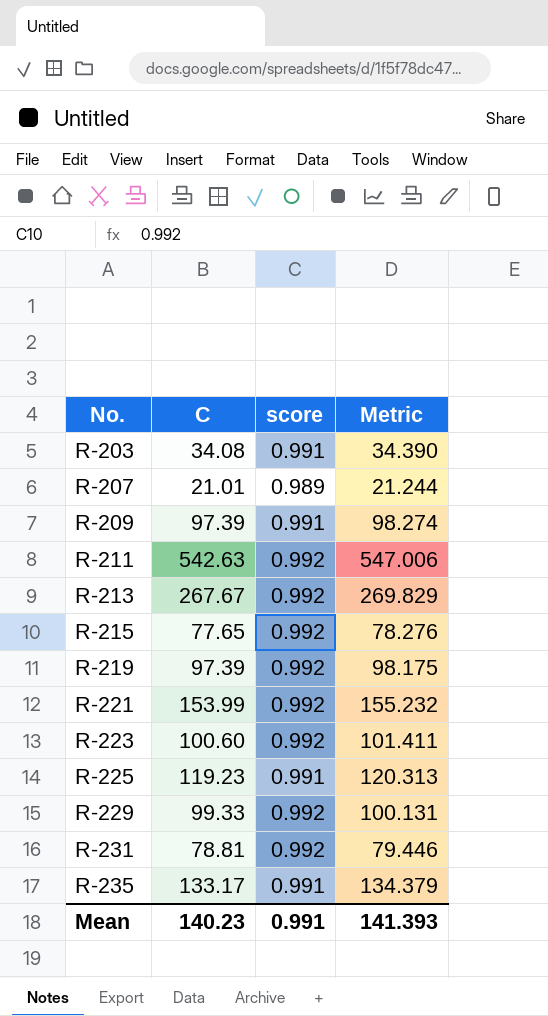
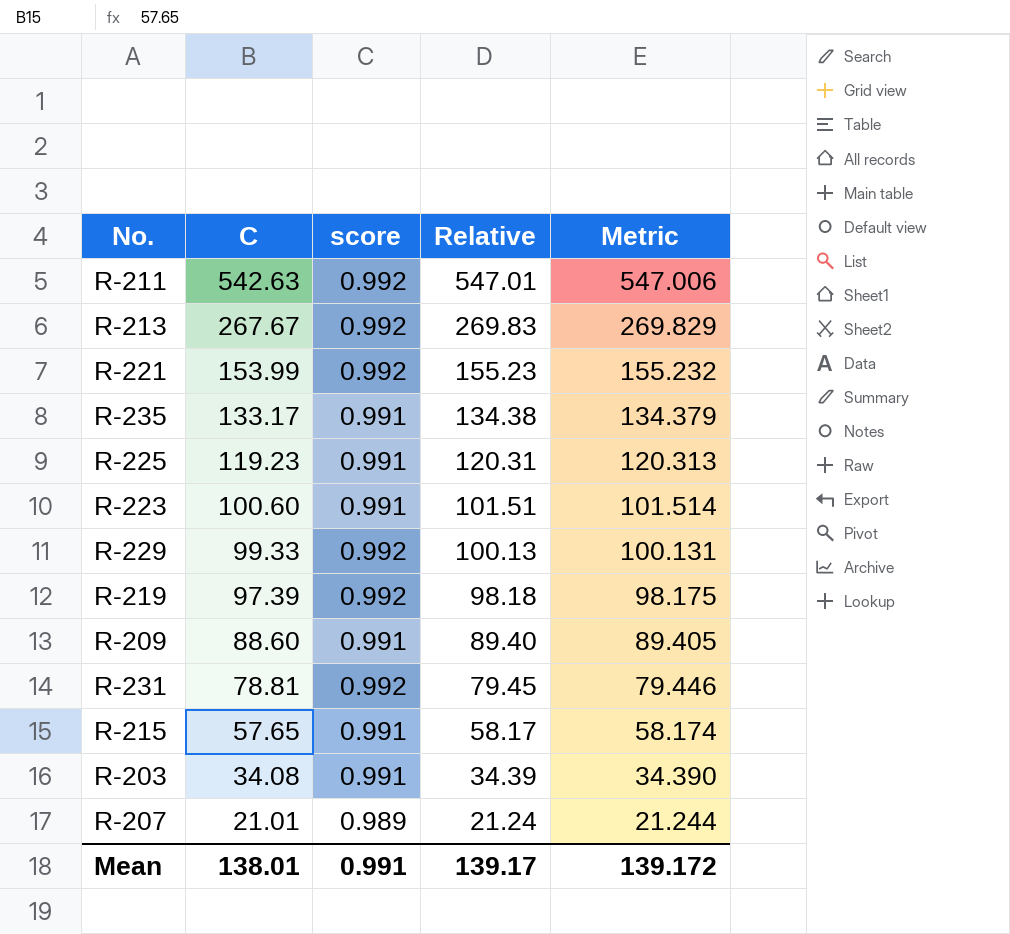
row order: No. ascending -> C descending
column Relative | formula: none -> [C] / [score]
R-223 | score: 0.992 -> 0.991
R-223 | Metric: 101.411 -> 101.514
R-209 | C: 97.39 -> 88.60
R-209 | Metric: 98.274 -> 89.405
R-215 | C: 77.65 -> 57.65
R-215 | score: 0.992 -> 0.991
R-215 | Metric: 78.276 -> 58.174
Mean | C: 140.23 -> 138.01
Mean | Metric: 141.393 -> 139.172

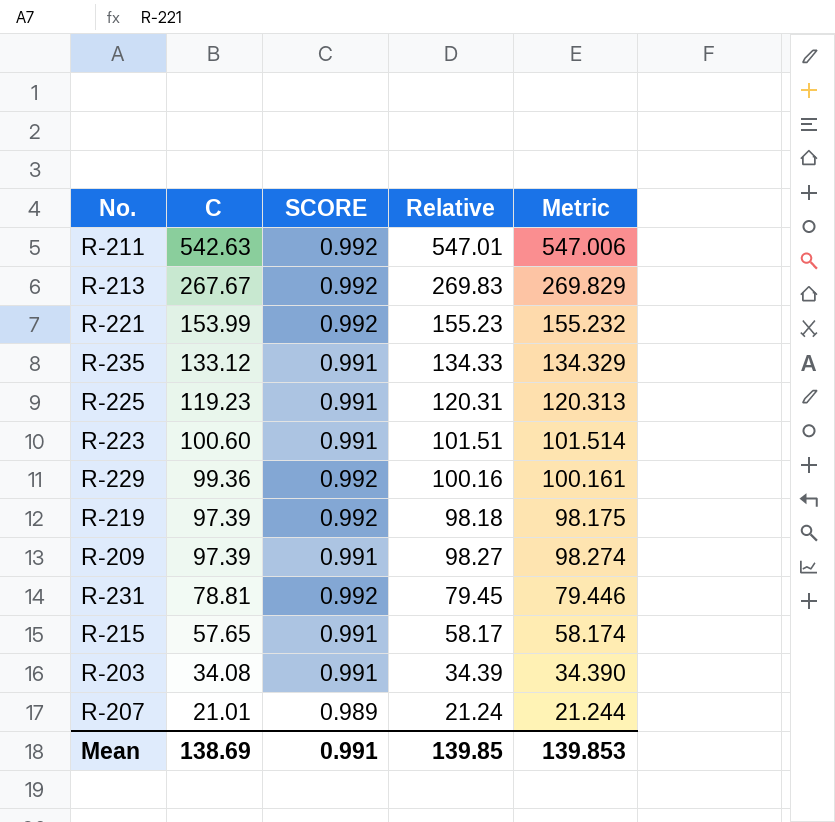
column name: score -> SCORE
R-235 | C: 133.17 -> 133.12
R-235 | Relative: 134.38 -> 134.33
R-235 | Metric: 134.379 -> 134.329
R-229 | C: 99.33 -> 99.36
R-229 | Relative: 100.13 -> 100.16
R-229 | Metric: 100.131 -> 100.161
R-209 | C: 88.60 -> 97.39
R-209 | Relative: 89.40 -> 98.27
R-209 | Metric: 89.405 -> 98.274
Mean | C: 138.01 -> 138.69
Mean | Relative: 139.17 -> 139.85
Mean | Metric: 139.172 -> 139.853

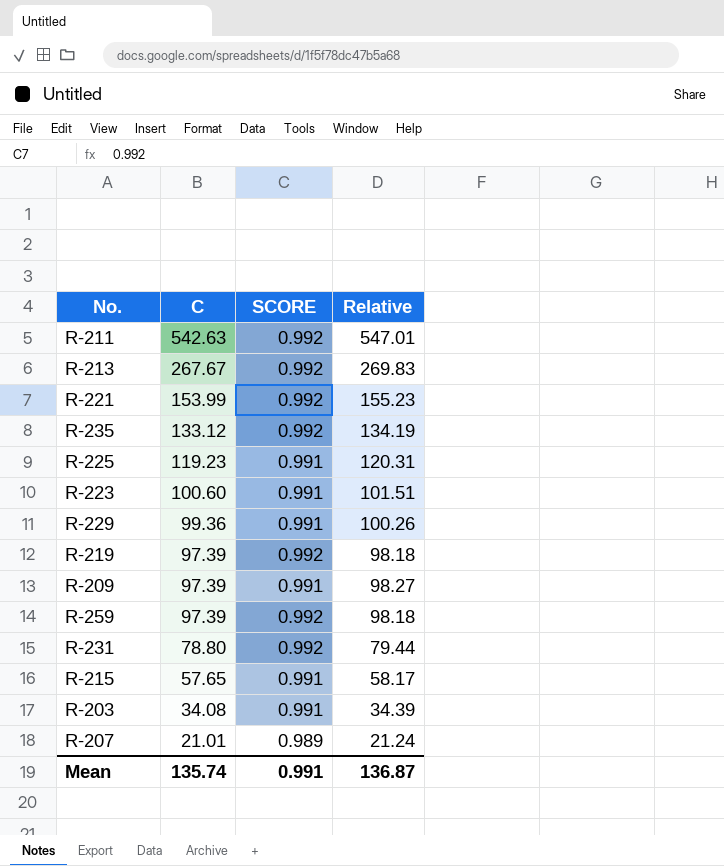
column Metric | formula: [C] / [SCORE] -> none
R-235 | SCORE: 0.991 -> 0.992
R-235 | Relative: 134.33 -> 134.19
R-229 | SCORE: 0.992 -> 0.991
R-229 | Relative: 100.16 -> 100.26
row R-259: none -> 97.39 | 0.992 | 98.18
R-231 | C: 78.81 -> 78.80
R-231 | Relative: 79.45 -> 79.44
Mean | C: 138.69 -> 135.74
Mean | Relative: 139.85 -> 136.87

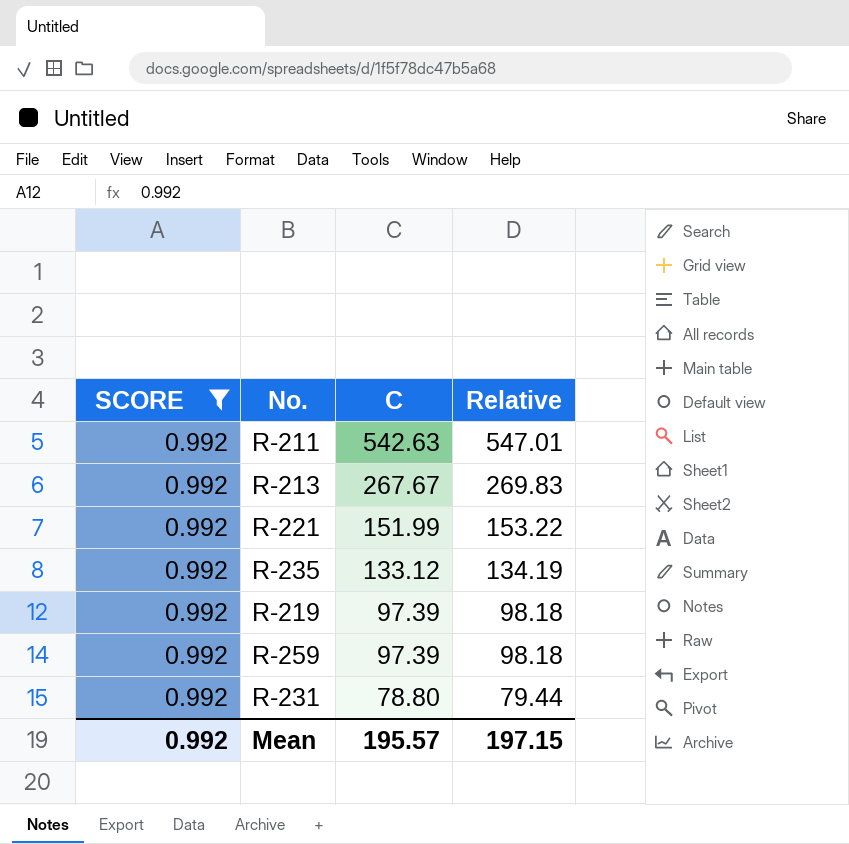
filter: none -> SCORE = 0.992
column SCORE | position: 3 -> 1
R-221 | C: 153.99 -> 151.99
R-221 | Relative: 155.23 -> 153.22
Mean | SCORE: 0.991 -> 0.992
Mean | C: 135.74 -> 195.57
Mean | Relative: 136.87 -> 197.15

